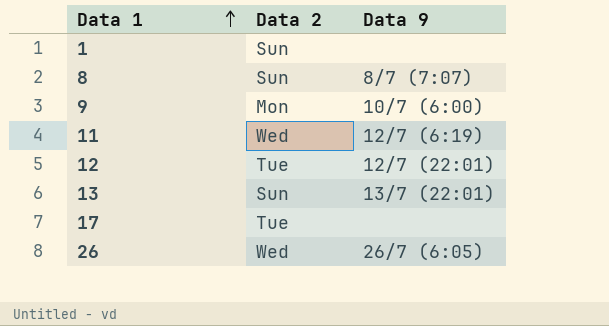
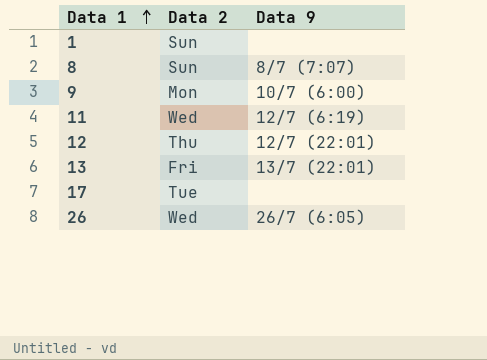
12 | Data 2: Tue -> Thu
13 | Data 2: Sun -> Fri

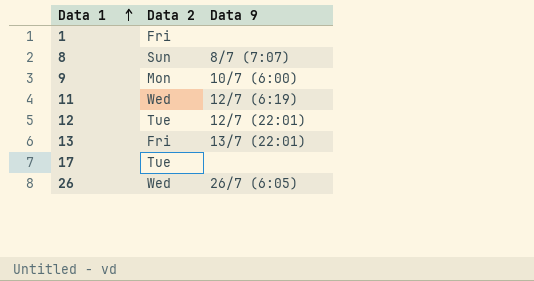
1 | Data 2: Sun -> Fri
12 | Data 2: Thu -> Tue

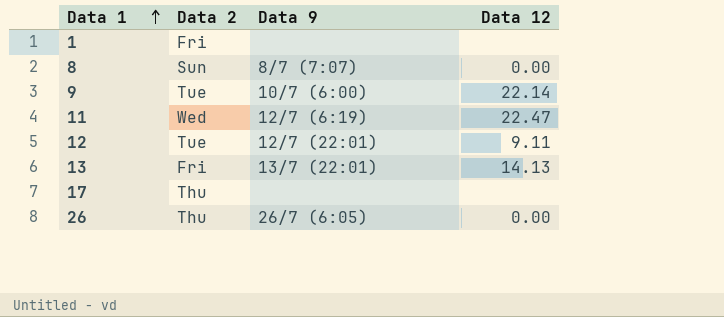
column Data 12 | position: none -> 4
9 | Data 2: Mon -> Tue
17 | Data 2: Tue -> Thu
26 | Data 2: Wed -> Thu

